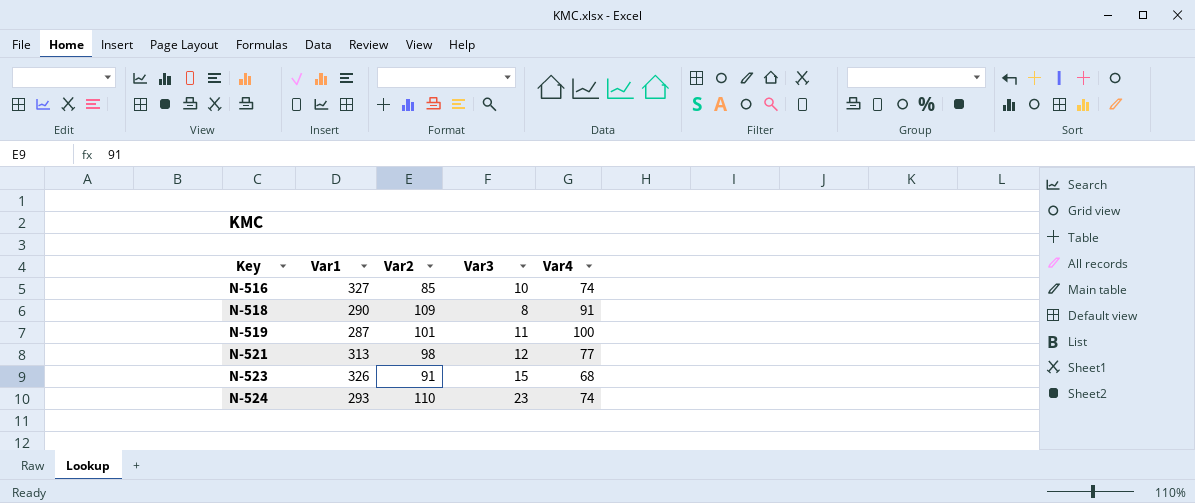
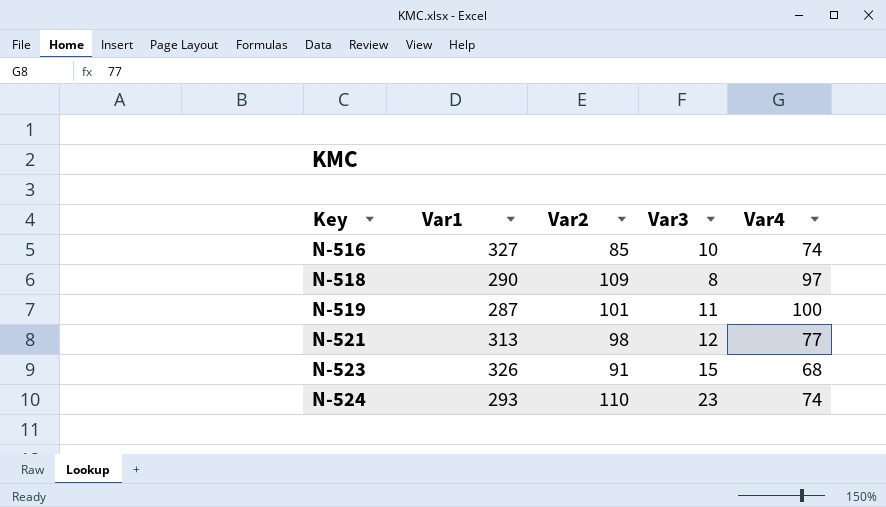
N-518 | Var4: 91 -> 97

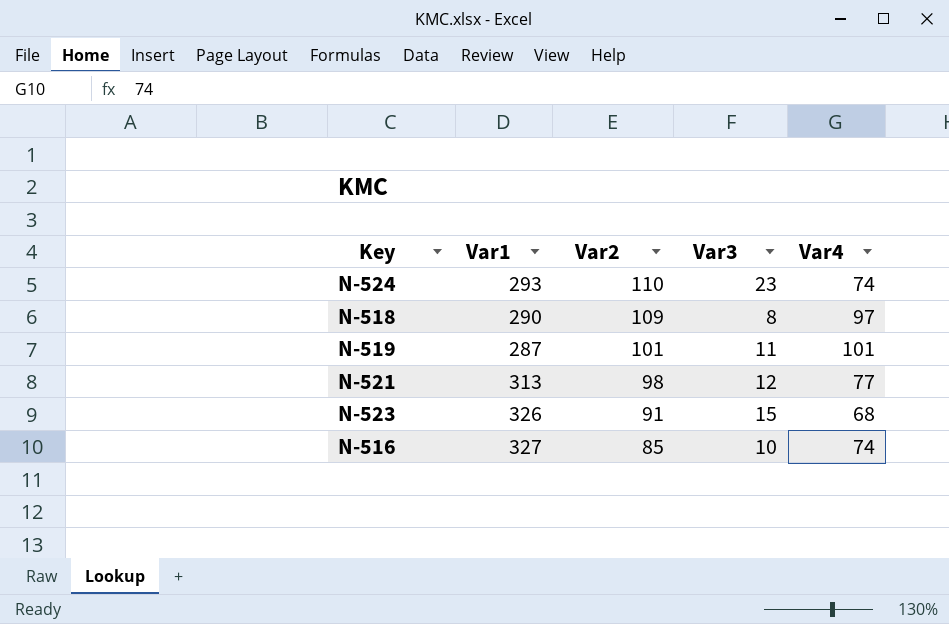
row order: Key ascending -> Var2 descending
N-519 | Var4: 100 -> 101

